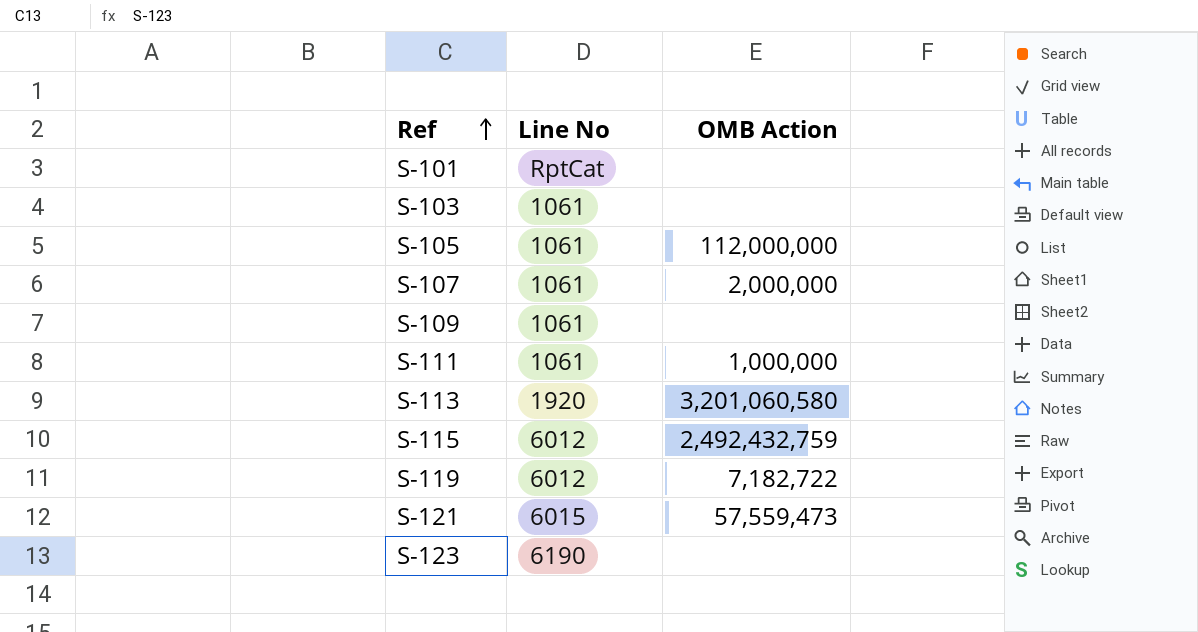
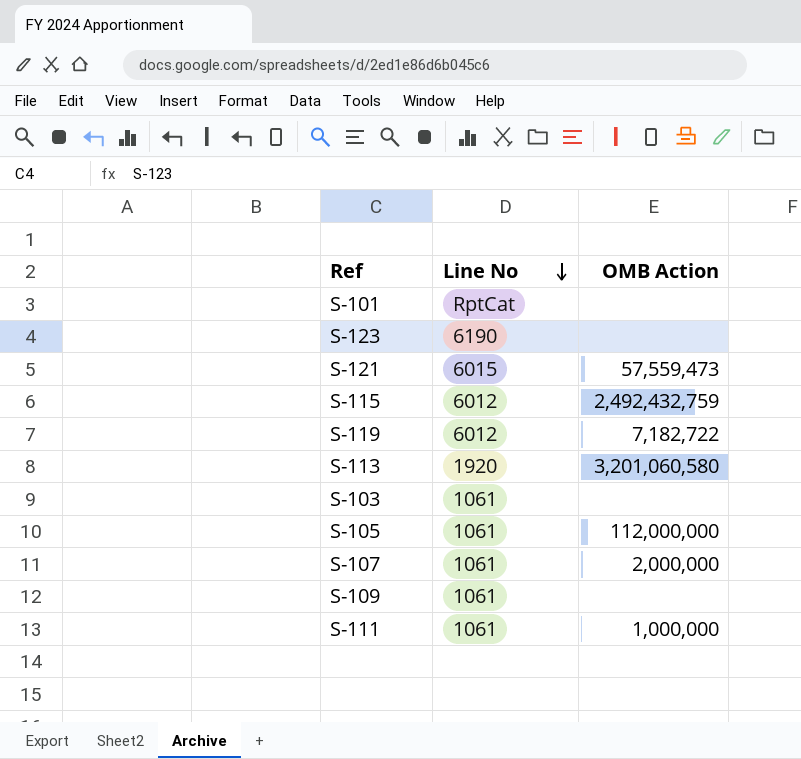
row order: Ref ascending -> Line No descending

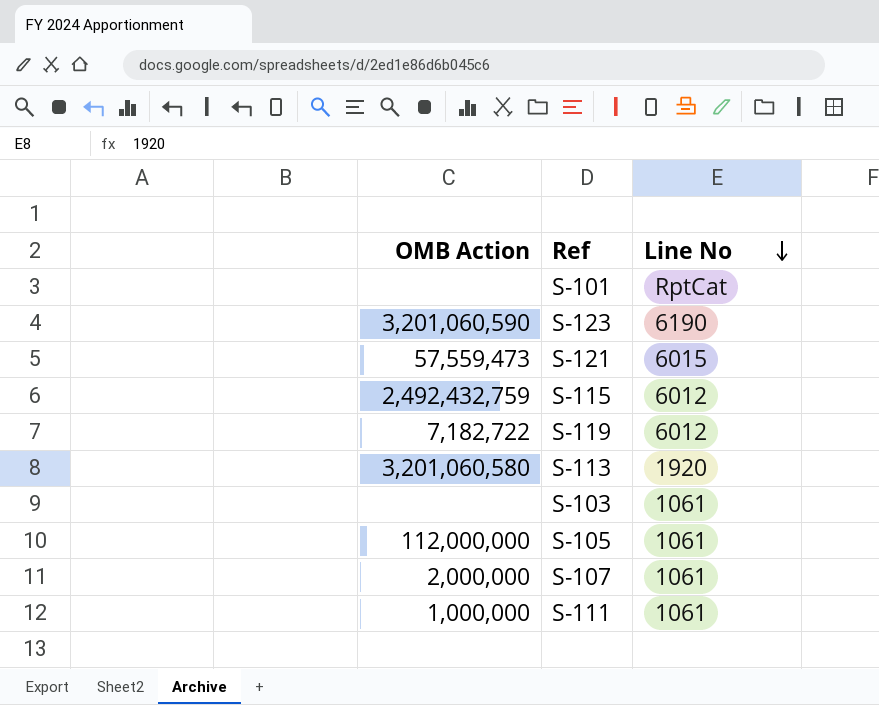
column OMB Action | position: 3 -> 1
row S-109: 1061 | none -> none
S-123 | OMB Action: none -> 3,201,060,590

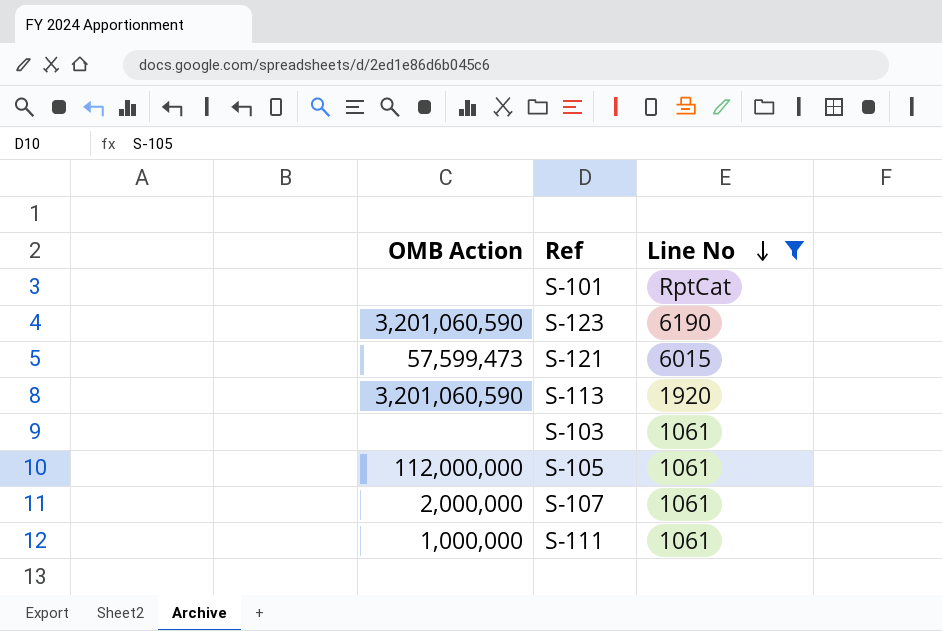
filter: none -> Line No != 6012
S-121 | OMB Action: 57,559,473 -> 57,599,473
S-113 | OMB Action: 3,201,060,580 -> 3,201,060,590

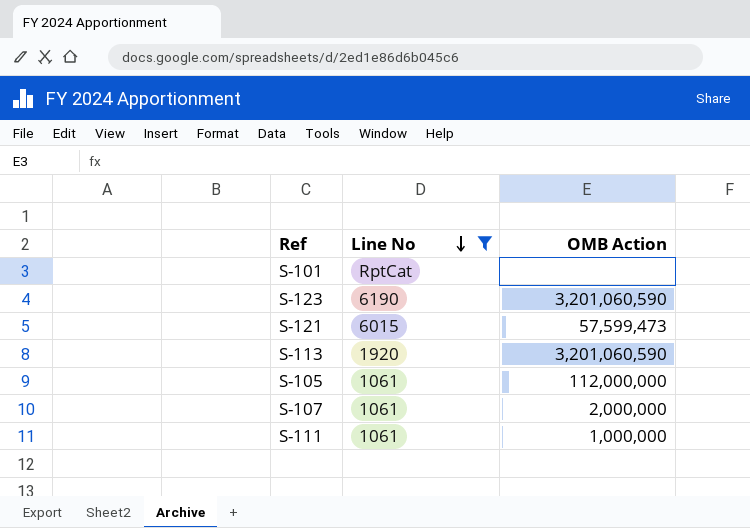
column OMB Action | position: 1 -> 3
row S-103: none | 1061 -> none

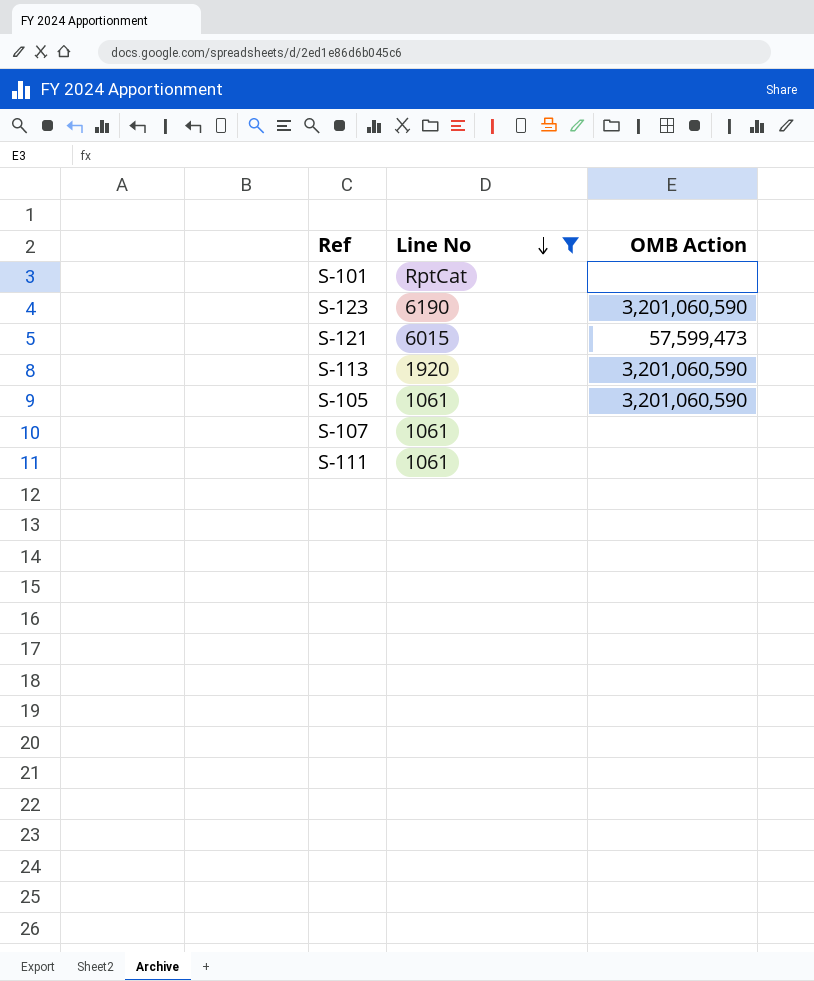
S-105 | OMB Action: 112,000,000 -> 3,201,060,590
S-107 | OMB Action: 2,000,000 -> none
S-111 | OMB Action: 1,000,000 -> none

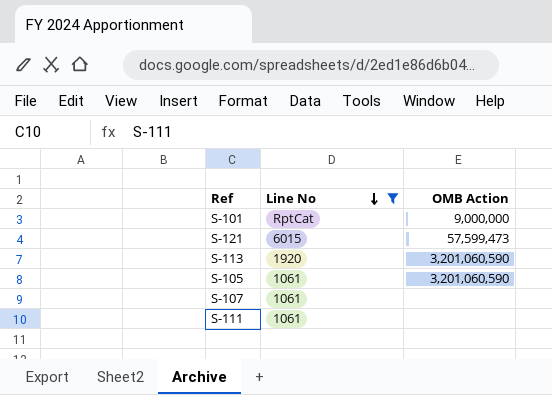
row S-123: 6190 | 3,201,060,590 -> none
S-101 | OMB Action: none -> 9,000,000

